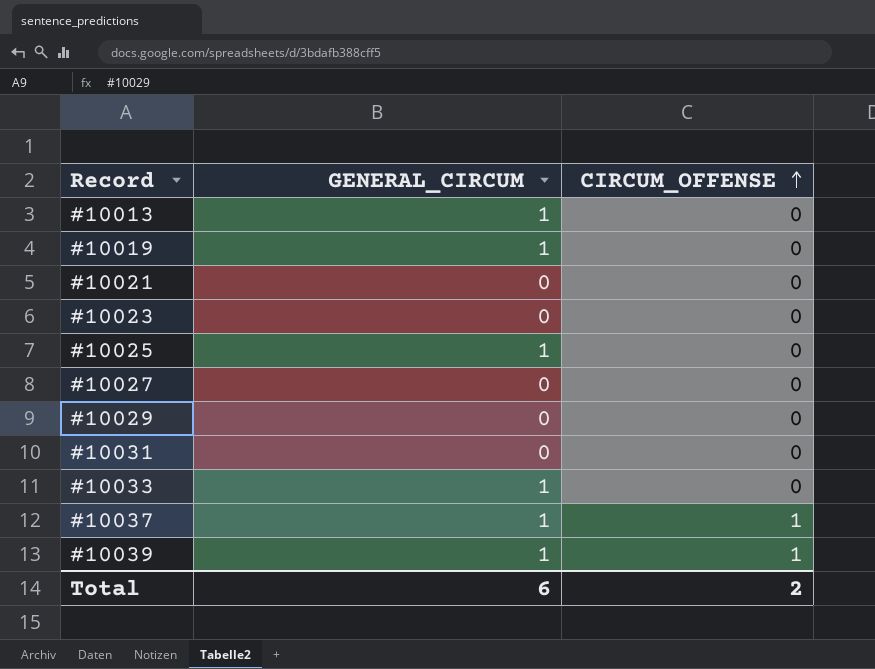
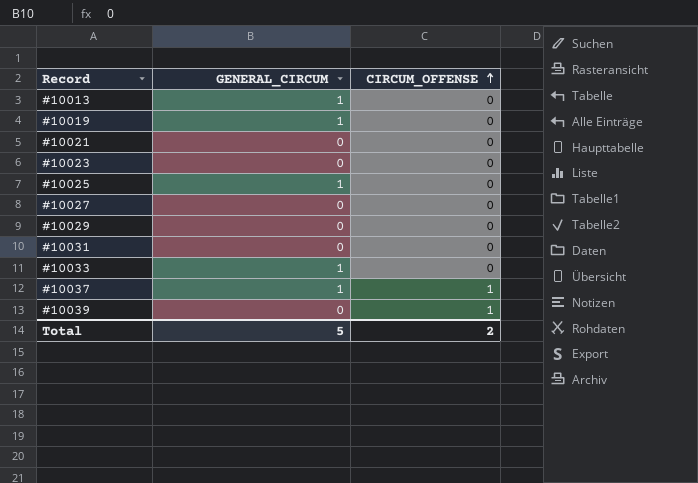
#10039 | GENERAL_CIRCUM: 1 -> 0
Total | GENERAL_CIRCUM: 6 -> 5

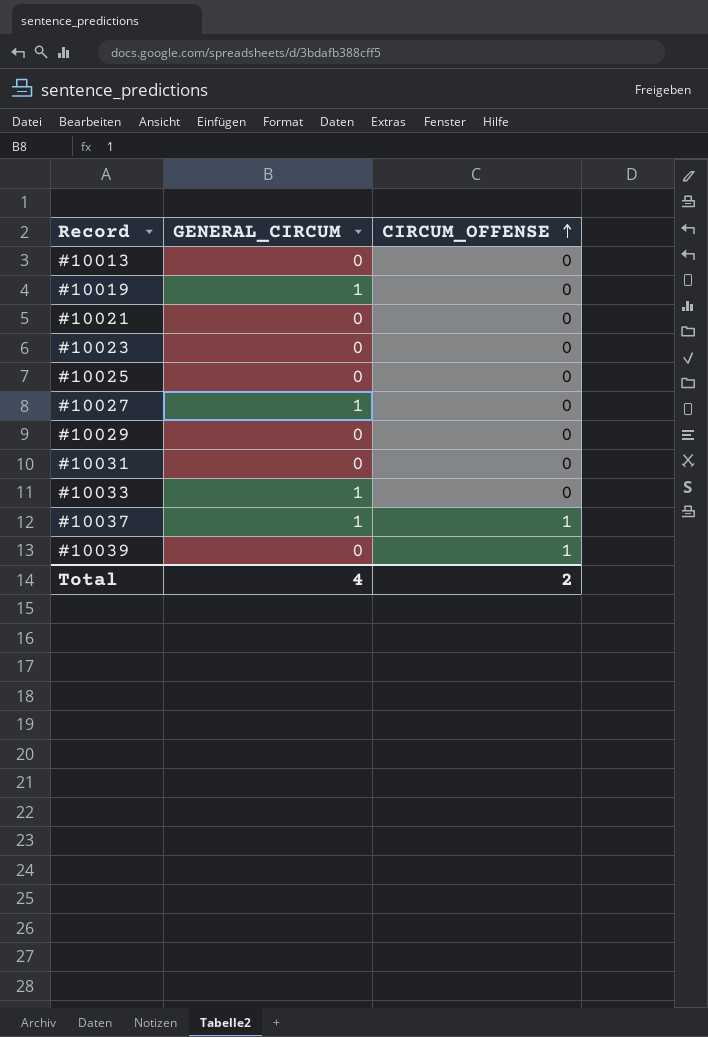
#10013 | GENERAL_CIRCUM: 1 -> 0
#10025 | GENERAL_CIRCUM: 1 -> 0
#10027 | GENERAL_CIRCUM: 0 -> 1
Total | GENERAL_CIRCUM: 5 -> 4

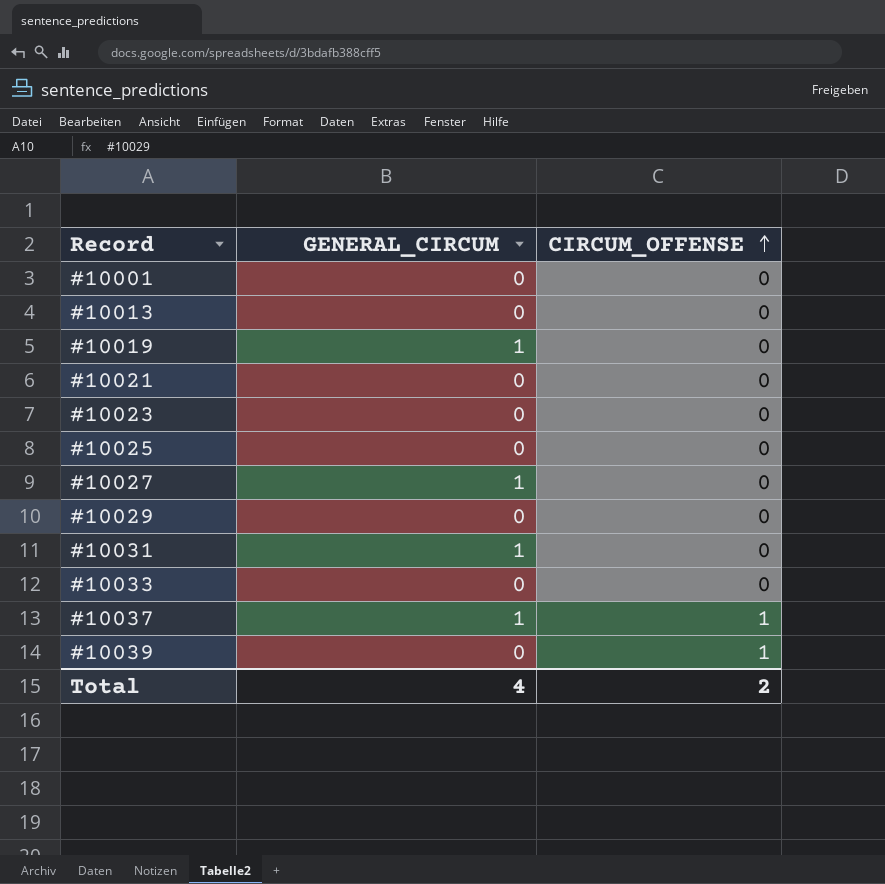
row #10001: none -> 0 | 0
#10031 | GENERAL_CIRCUM: 0 -> 1
#10033 | GENERAL_CIRCUM: 1 -> 0

